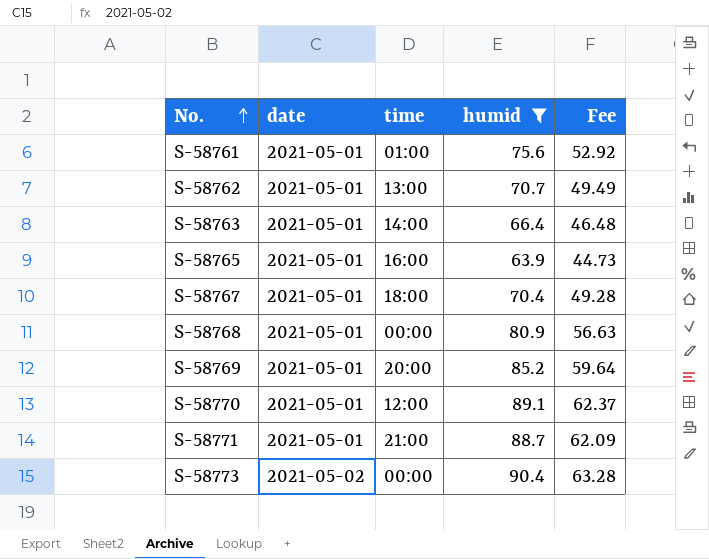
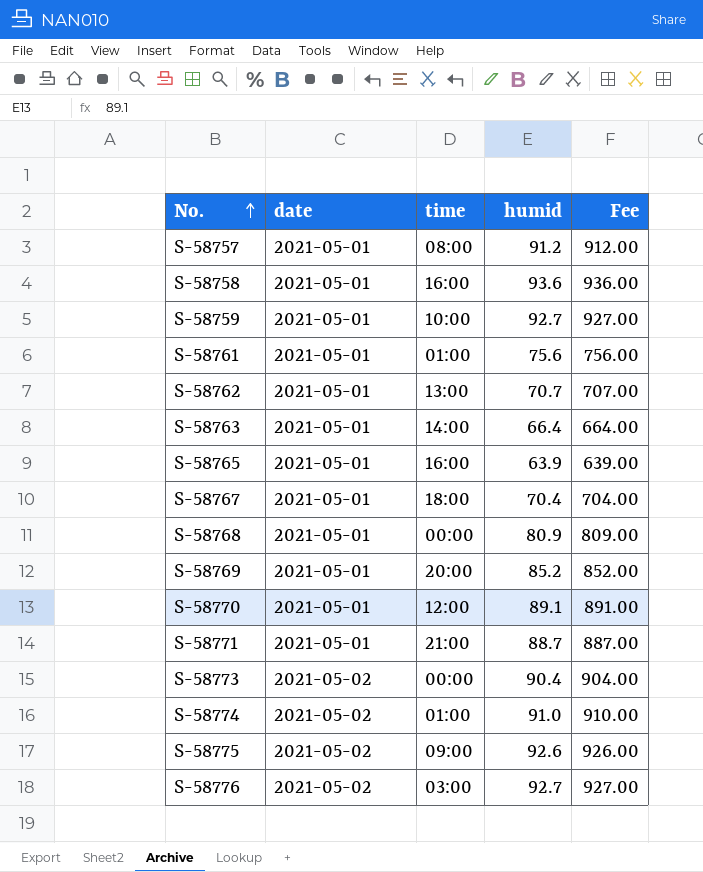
filter: humid <= 90.4 -> none
column Fee | formula: [humid] * 0.7 -> [humid] * 10

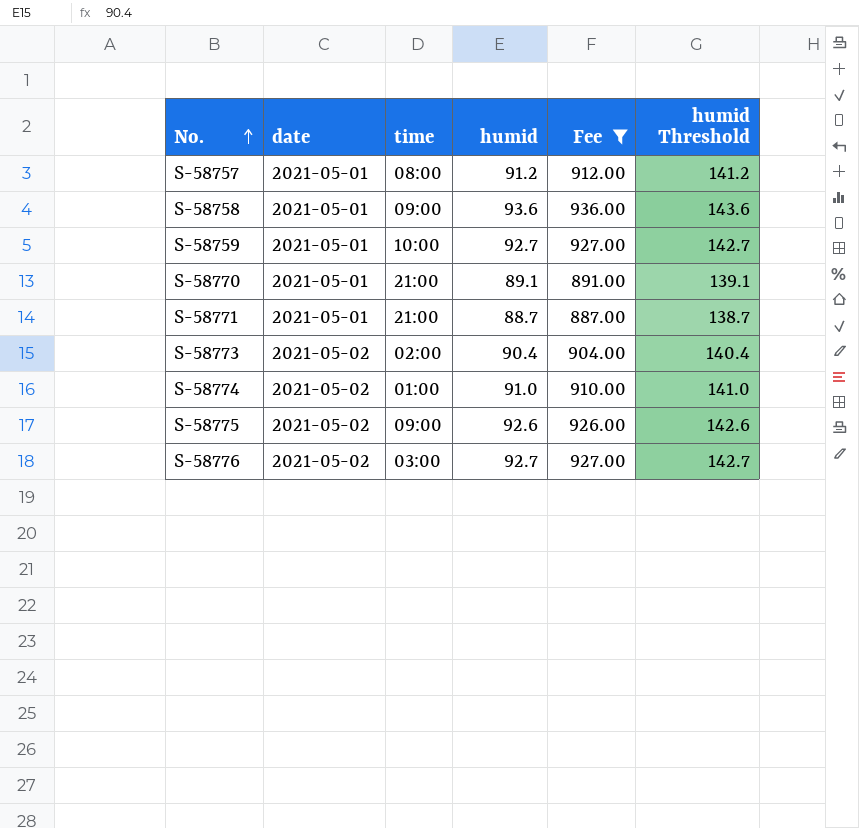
filter: none -> Fee >= 887.00
column humid Threshold | formula: none -> [humid] + 50
S-58758 | time: 16:00 -> 09:00
S-58770 | time: 12:00 -> 21:00
S-58773 | time: 00:00 -> 02:00

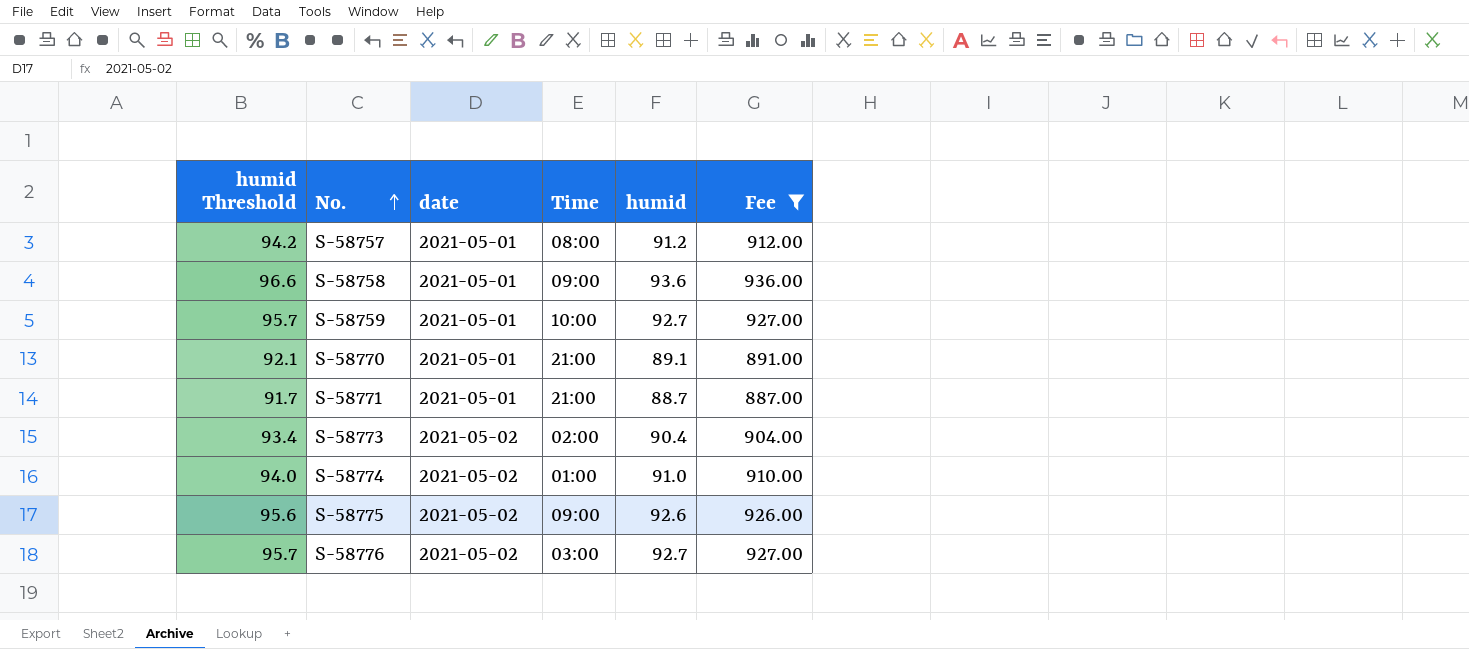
column humid Threshold | formula: [humid] + 50 -> [humid] + 3
column humid Threshold | position: 6 -> 1
column name: time -> Time

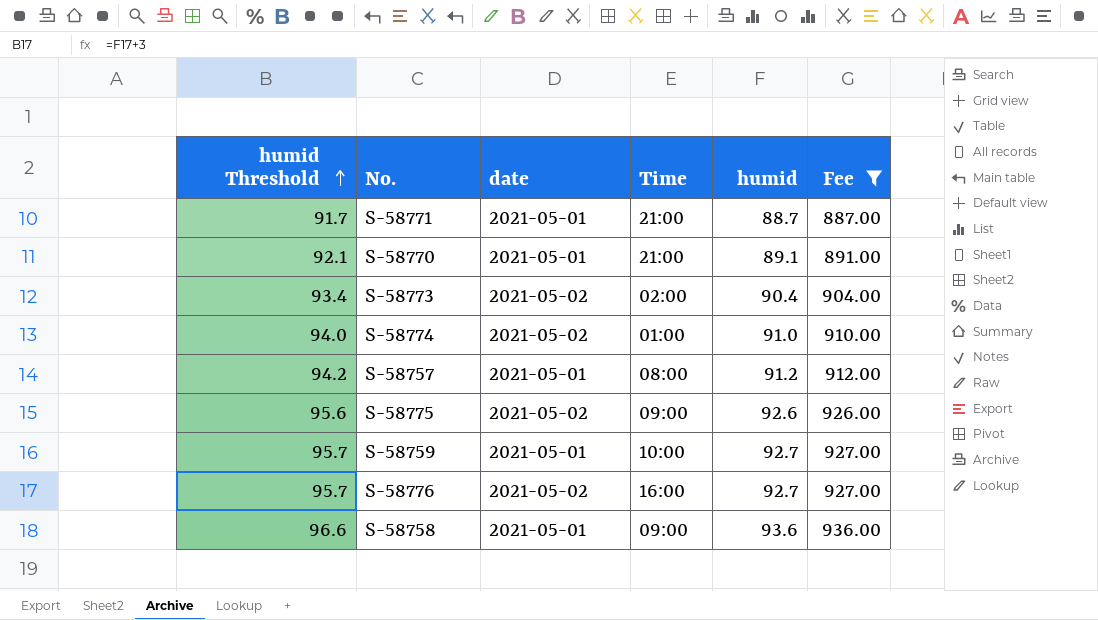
row order: No. ascending -> humid Threshold ascending
S-58776 | Time: 03:00 -> 16:00

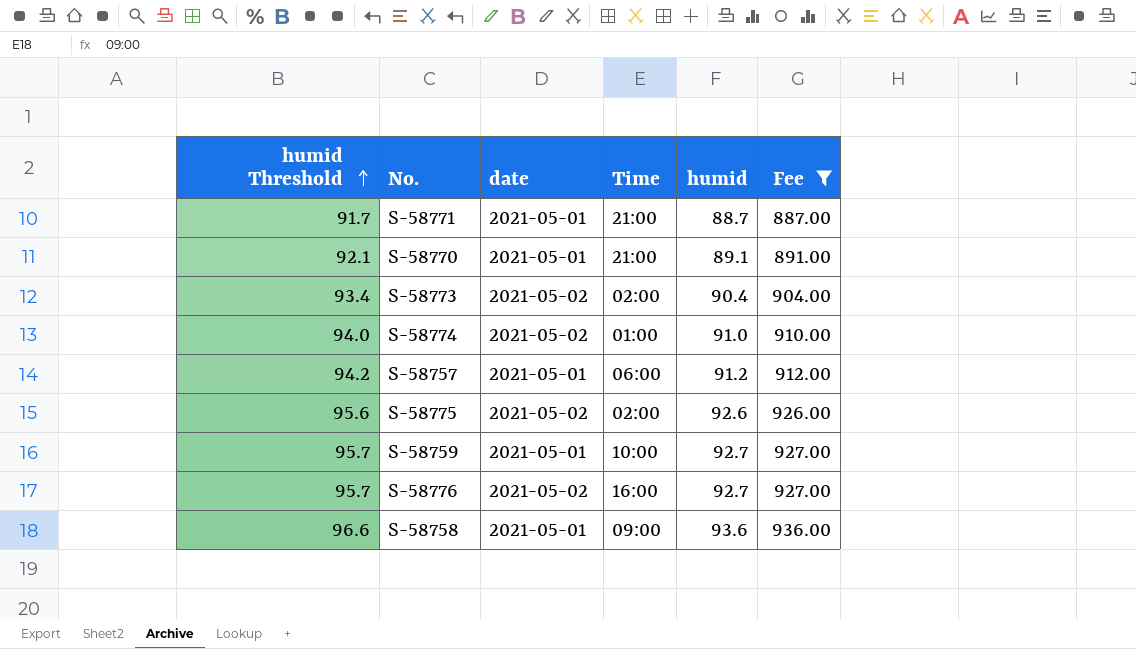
S-58757 | Time: 08:00 -> 06:00
S-58775 | Time: 09:00 -> 02:00

